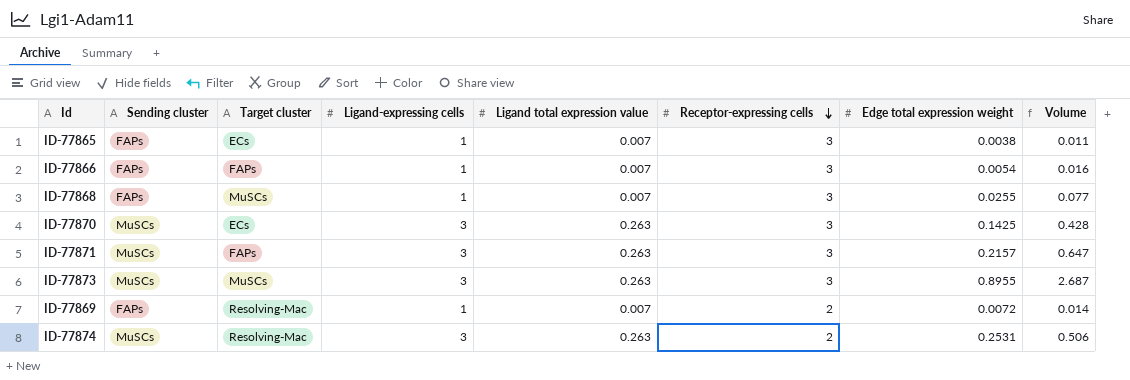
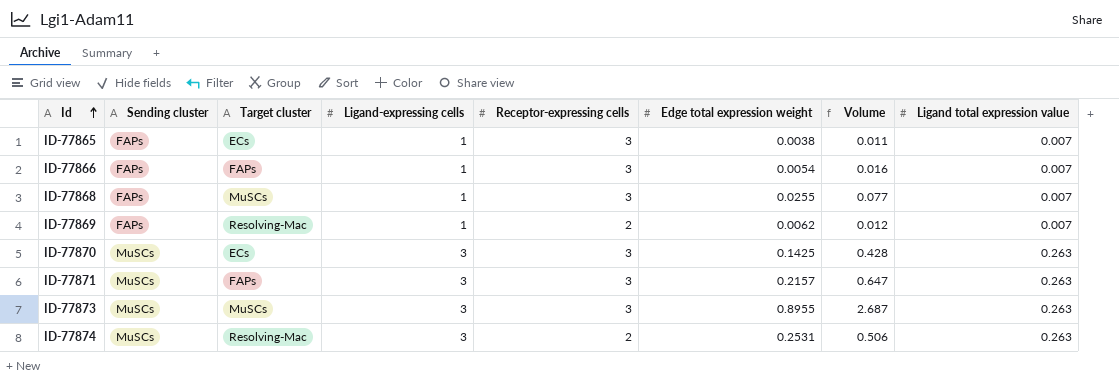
row order: Receptor-expressing cells descending -> Id ascending
column Ligand total expression value | position: 5 -> 8
ID-77869 | Edge total expression weight: 0.0072 -> 0.0062
ID-77869 | Volume: 0.014 -> 0.012

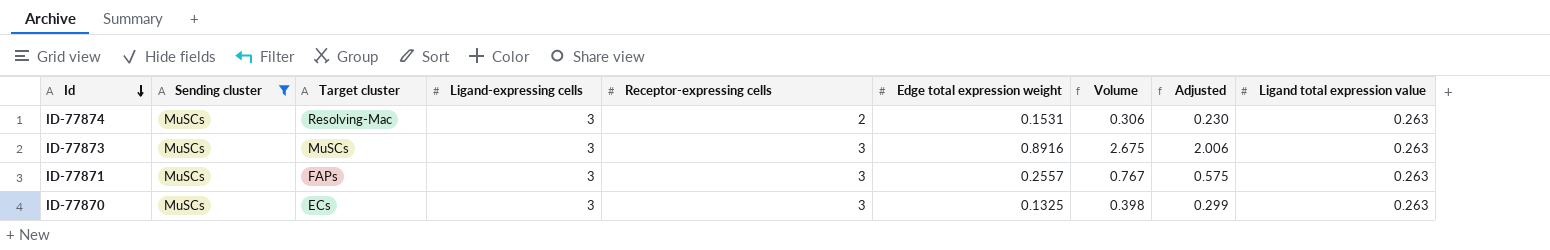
filter: none -> Sending cluster = MuSCs
row order: Id ascending -> Id descending
column Adjusted | formula: none -> [Volume] * 0.75
ID-77874 | Edge total expression weight: 0.2531 -> 0.1531
ID-77874 | Volume: 0.506 -> 0.306
ID-77873 | Edge total expression weight: 0.8955 -> 0.8916
ID-77873 | Volume: 2.687 -> 2.675
ID-77871 | Edge total expression weight: 0.2157 -> 0.2557
ID-77871 | Volume: 0.647 -> 0.767
ID-77870 | Edge total expression weight: 0.1425 -> 0.1325
ID-77870 | Volume: 0.428 -> 0.398

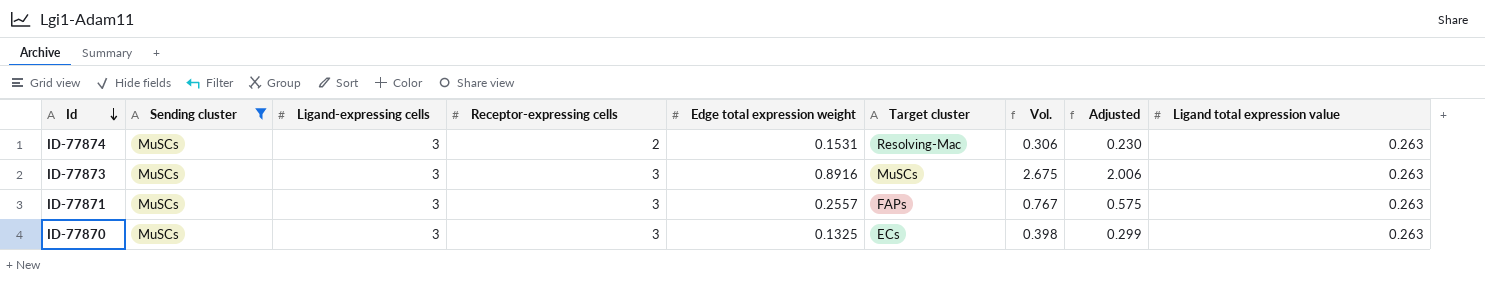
column Target cluster | position: 3 -> 6
column name: Volume -> Vol.

